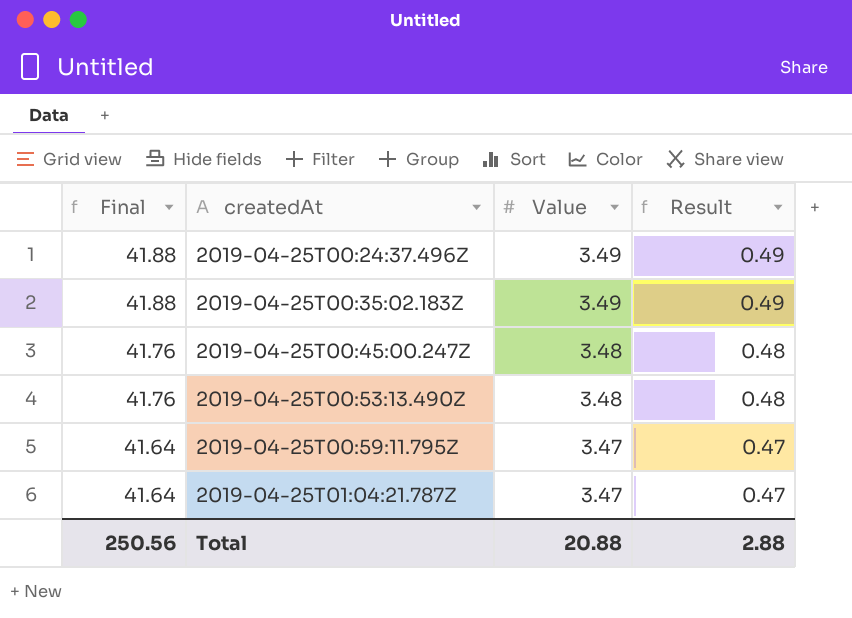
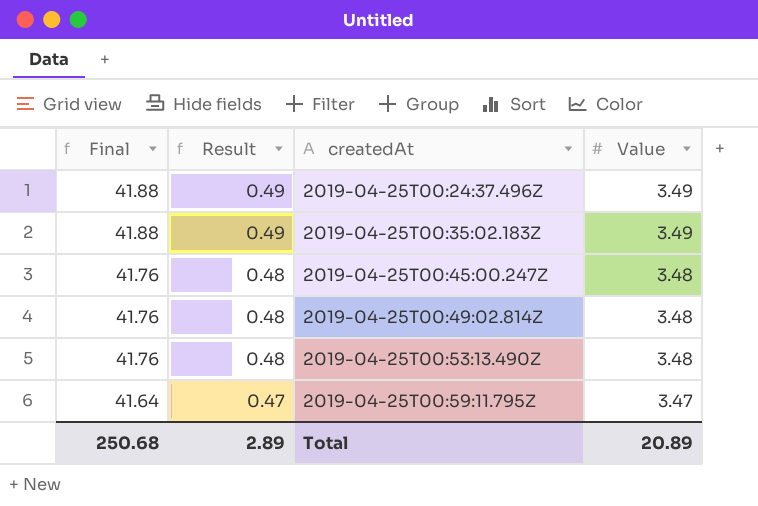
column Result | position: 4 -> 2
row 2019-04-25T01:04:21.787Z: 41.64 | 3.47 | 0.47 -> none
row 2019-04-25T00:49:02.814Z: none -> 41.76 | 0.48 | 3.48
Total | Final: 250.56 -> 250.68
Total | Result: 2.88 -> 2.89
Total | Value: 20.88 -> 20.89

